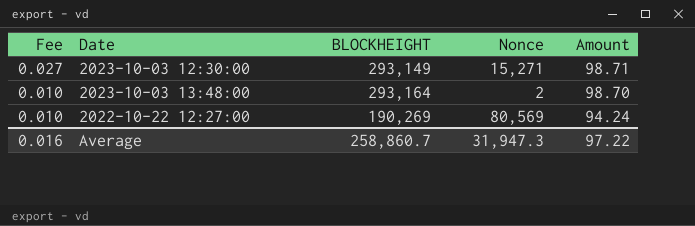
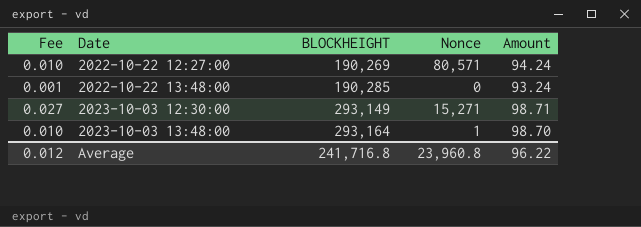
row order: Fee descending -> Date ascending
2022-10-22 12:27:00 | Nonce: 80,569 -> 80,571
row 2022-10-22 13:48:00: none -> 0.001 | 190,285 | 0 | 93.24
2023-10-03 13:48:00 | Nonce: 2 -> 1
Average | Fee: 0.016 -> 0.012
Average | BLOCKHEIGHT: 258,860.7 -> 241,716.8
Average | Nonce: 31,947.3 -> 23,960.8
Average | Amount: 97.22 -> 96.22

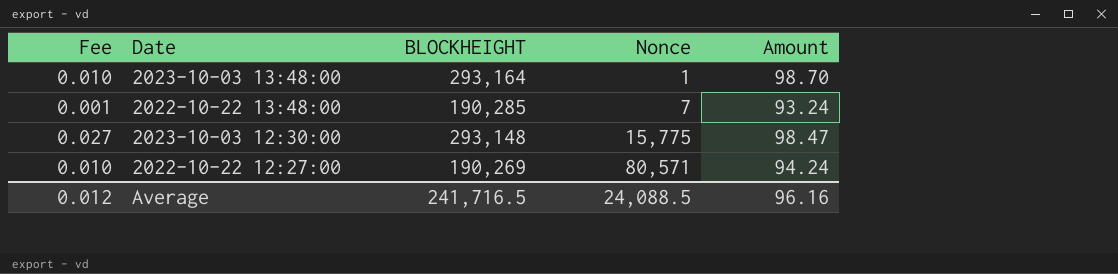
row order: Date ascending -> Nonce ascending
2022-10-22 13:48:00 | Nonce: 0 -> 7
2023-10-03 12:30:00 | BLOCKHEIGHT: 293,149 -> 293,148
2023-10-03 12:30:00 | Nonce: 15,271 -> 15,775
2023-10-03 12:30:00 | Amount: 98.71 -> 98.47
Average | BLOCKHEIGHT: 241,716.8 -> 241,716.5
Average | Nonce: 23,960.8 -> 24,088.5
Average | Amount: 96.22 -> 96.16

